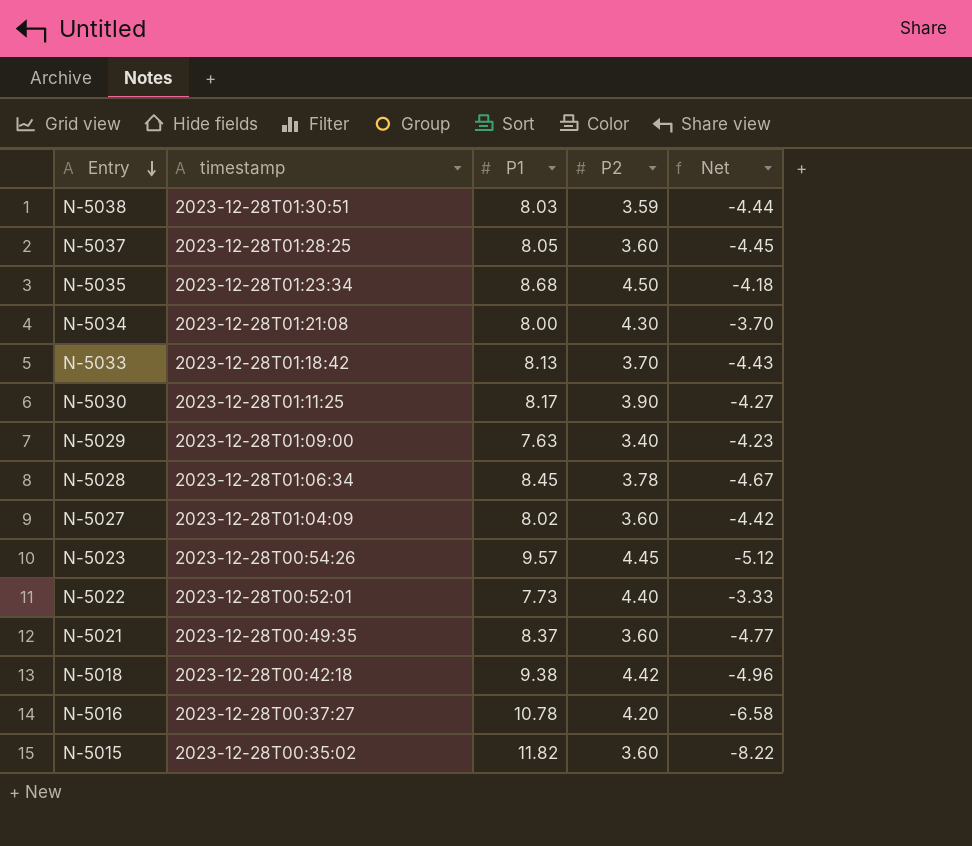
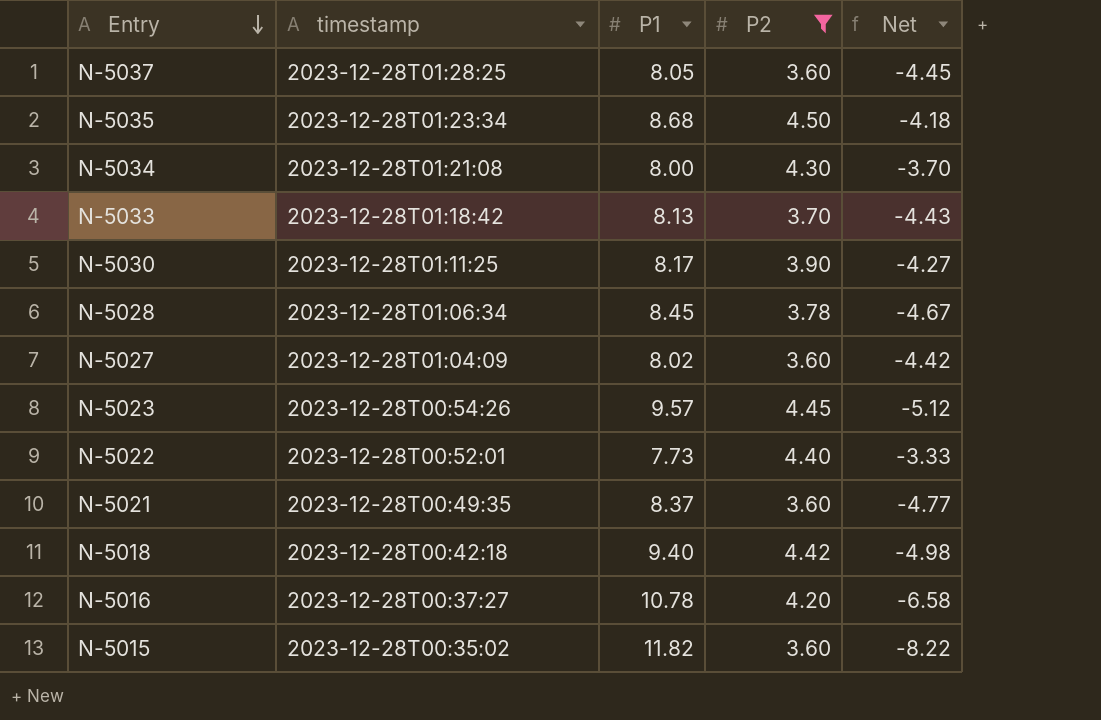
filter: none -> P2 >= 3.60
N-5018 | P1: 9.38 -> 9.40
N-5018 | Net: -4.96 -> -4.98

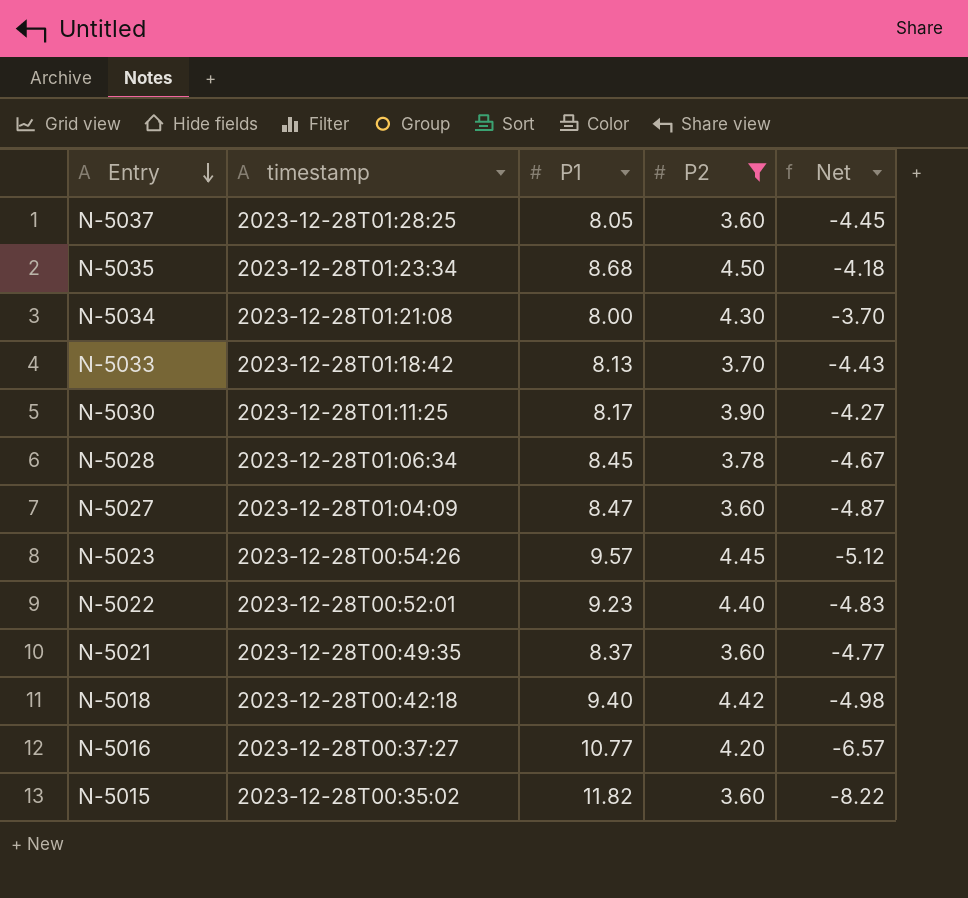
N-5027 | P1: 8.02 -> 8.47
N-5027 | Net: -4.42 -> -4.87
N-5022 | P1: 7.73 -> 9.23
N-5022 | Net: -3.33 -> -4.83
N-5016 | P1: 10.78 -> 10.77
N-5016 | Net: -6.58 -> -6.57

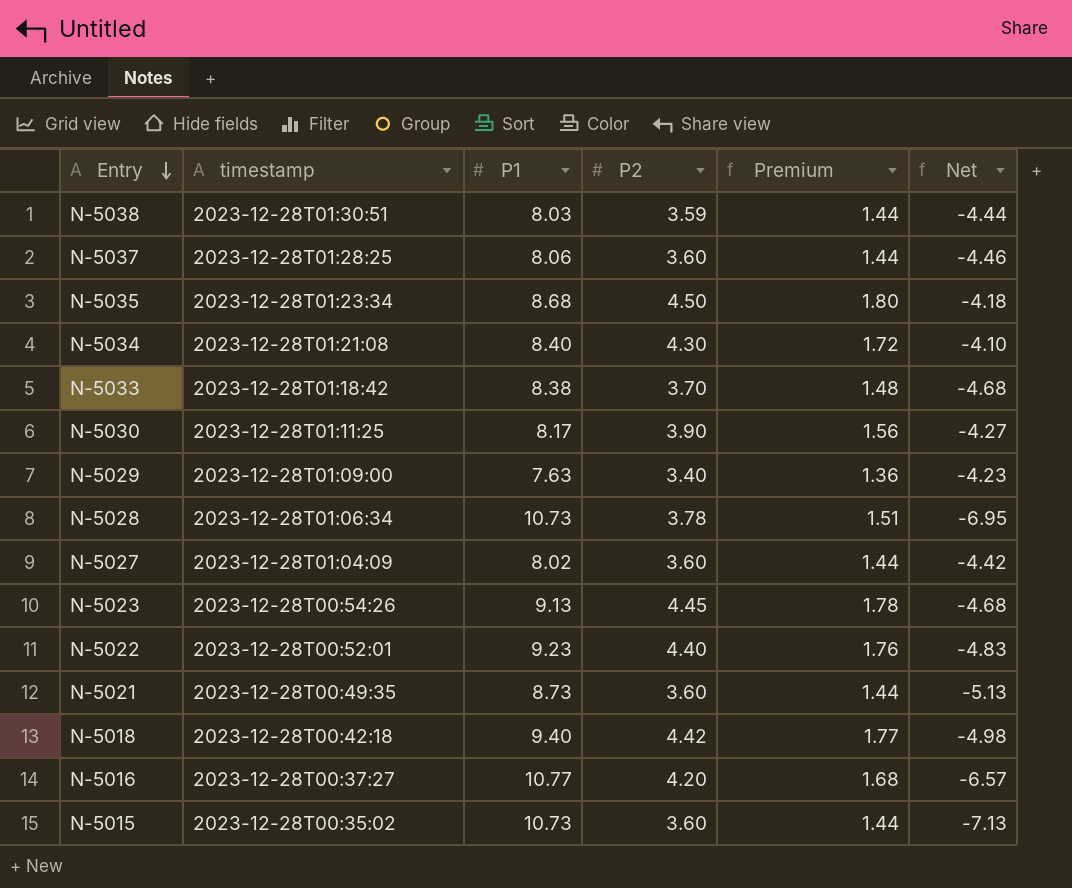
filter: P2 >= 3.60 -> none
column Premium | formula: none -> [P2] * 0.4
N-5037 | P1: 8.05 -> 8.06
N-5037 | Net: -4.45 -> -4.46
N-5034 | P1: 8.00 -> 8.40
N-5034 | Net: -3.70 -> -4.10
N-5033 | P1: 8.13 -> 8.38
N-5033 | Net: -4.43 -> -4.68
N-5028 | P1: 8.45 -> 10.73
N-5028 | Net: -4.67 -> -6.95
N-5027 | P1: 8.47 -> 8.02
N-5027 | Net: -4.87 -> -4.42
N-5023 | P1: 9.57 -> 9.13
N-5023 | Net: -5.12 -> -4.68
N-5021 | P1: 8.37 -> 8.73
N-5021 | Net: -4.77 -> -5.13
N-5015 | P1: 11.82 -> 10.73
N-5015 | Net: -8.22 -> -7.13

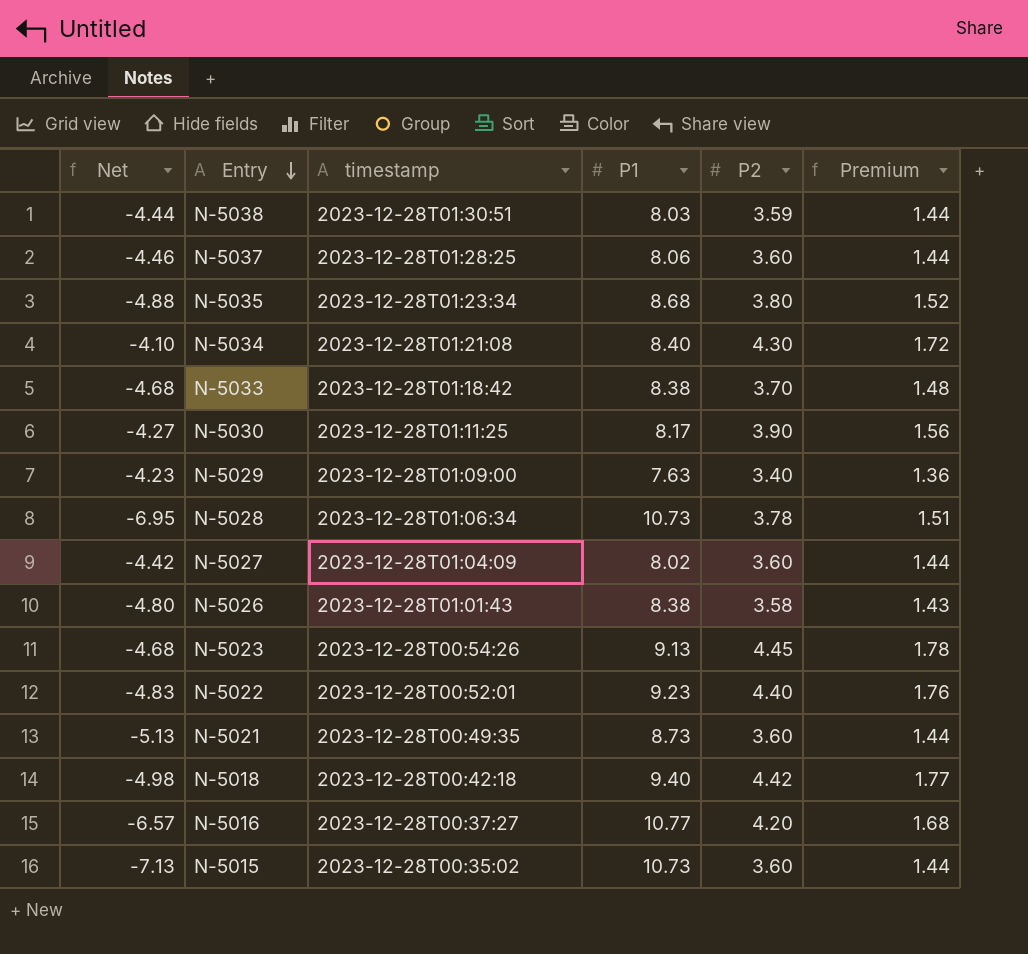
column Net | position: 6 -> 1
N-5035 | Net: -4.18 -> -4.88
N-5035 | P2: 4.50 -> 3.80
N-5035 | Premium: 1.80 -> 1.52
row N-5026: none -> -4.80 | 2023-12-28T01:01:43 | 8.38 | 3.58 | 1.43

